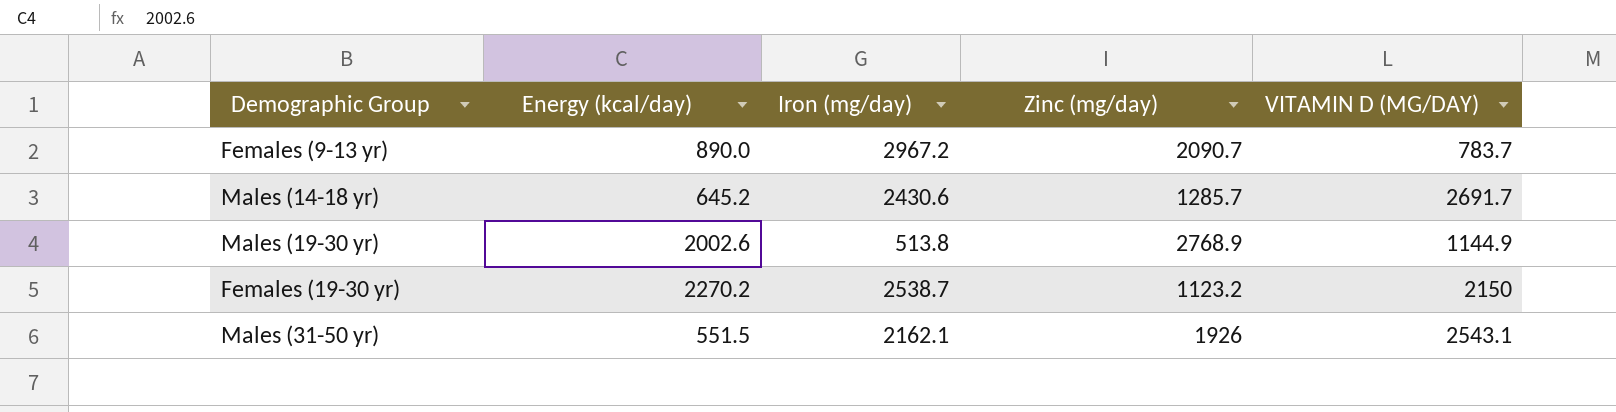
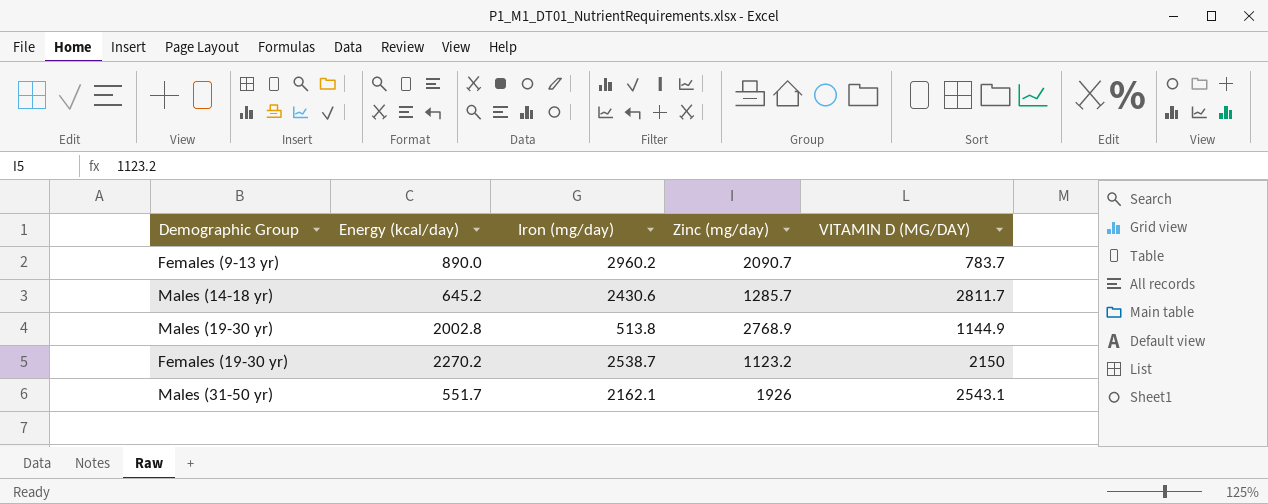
Females (9-13 yr) | Iron (mg/day): 2967.2 -> 2960.2
Males (14-18 yr) | VITAMIN D (ΜG/DAY): 2691.7 -> 2811.7
Males (19-30 yr) | Energy (kcal/day): 2002.6 -> 2002.8
Males (31-50 yr) | Energy (kcal/day): 551.5 -> 551.7

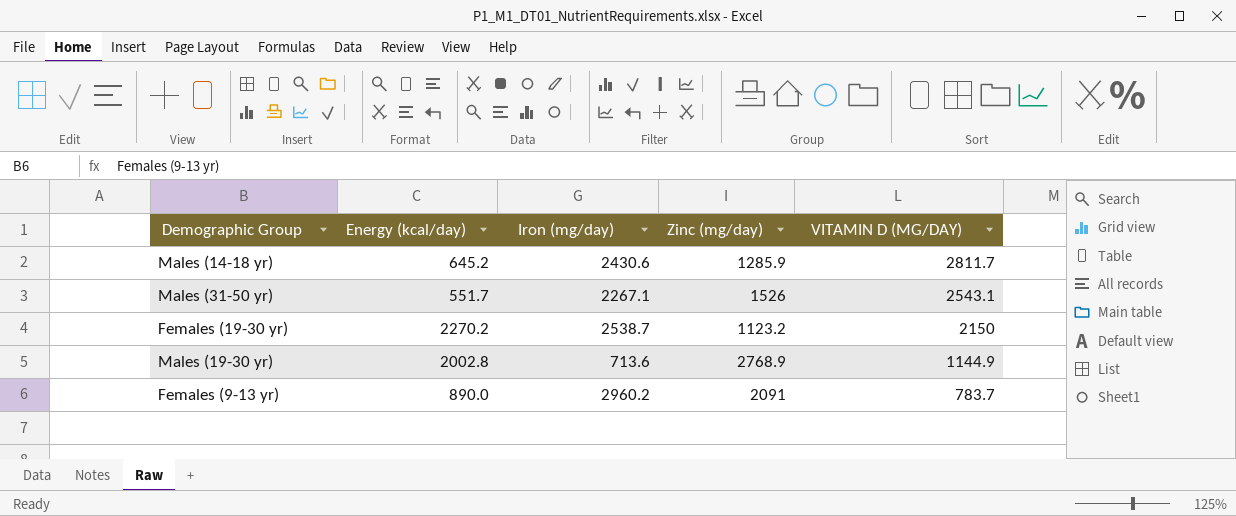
row order: none -> VITAMIN D (ΜG/DAY) descending
Males (14-18 yr) | Zinc (mg/day): 1285.7 -> 1285.9
Males (31-50 yr) | Iron (mg/day): 2162.1 -> 2267.1
Males (31-50 yr) | Zinc (mg/day): 1926 -> 1526
Males (19-30 yr) | Iron (mg/day): 513.8 -> 713.6
Females (9-13 yr) | Zinc (mg/day): 2090.7 -> 2091

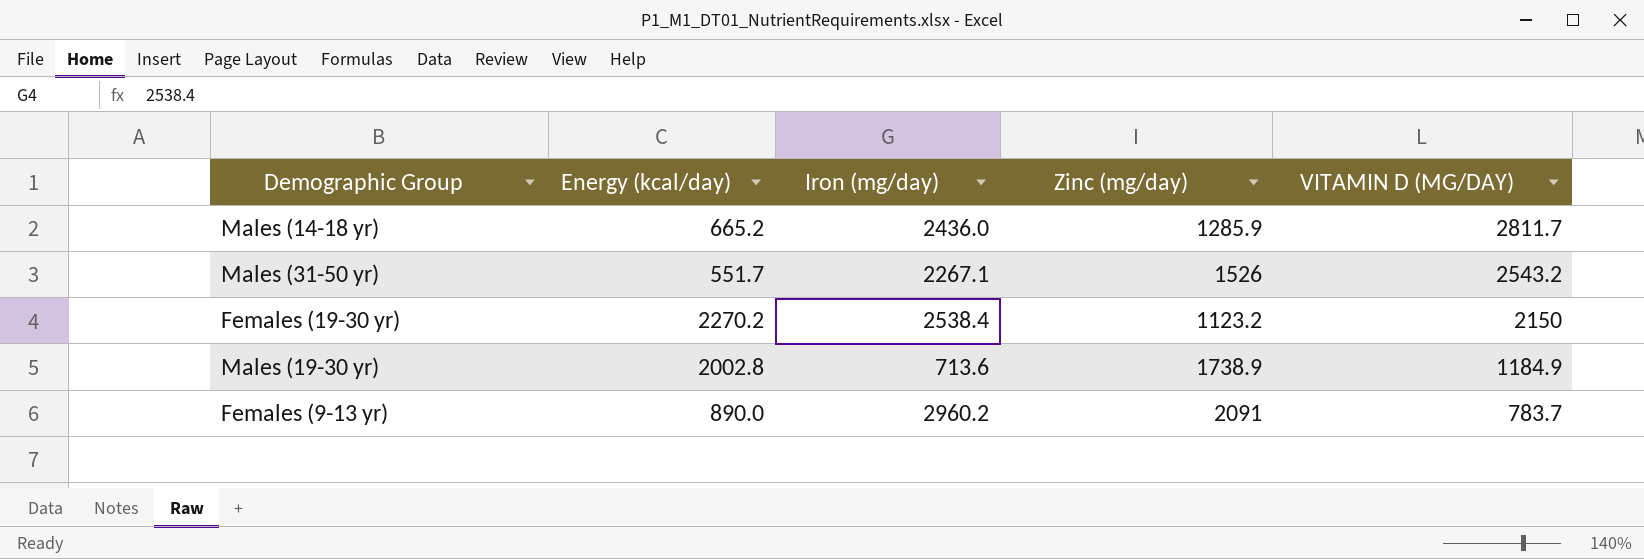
Males (14-18 yr) | Energy (kcal/day): 645.2 -> 665.2
Males (14-18 yr) | Iron (mg/day): 2430.6 -> 2436.0
Males (31-50 yr) | VITAMIN D (ΜG/DAY): 2543.1 -> 2543.2
Females (19-30 yr) | Iron (mg/day): 2538.7 -> 2538.4
Males (19-30 yr) | Zinc (mg/day): 2768.9 -> 1738.9
Males (19-30 yr) | VITAMIN D (ΜG/DAY): 1144.9 -> 1184.9

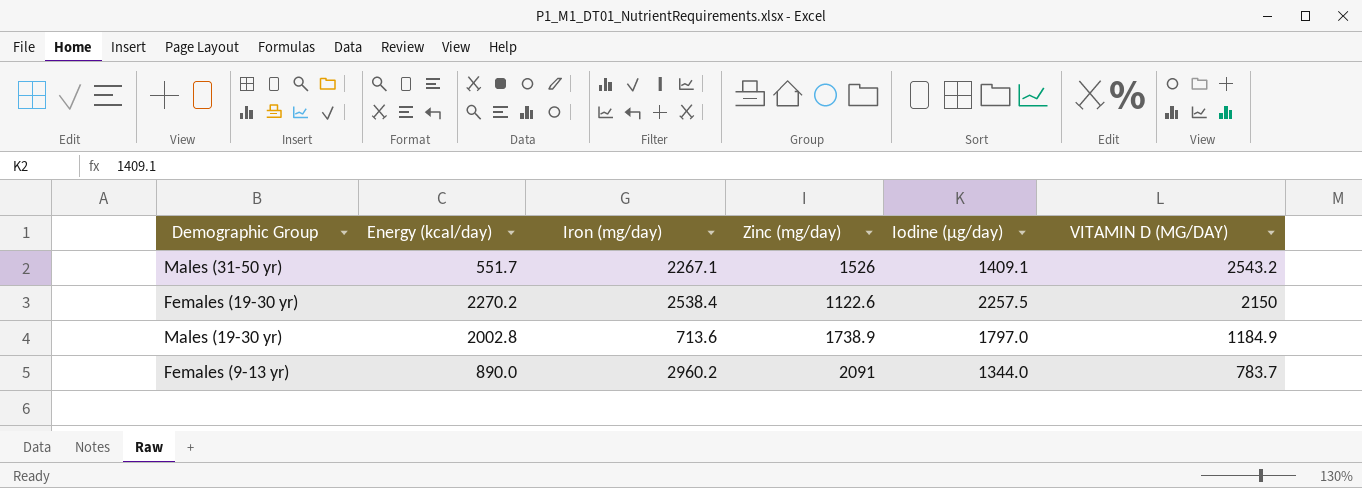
column Iodine (µg/day) | position: none -> 5
row Males (14-18 yr): 665.2 | 2436.0 | 1285.9 | 2811.7 -> none
Females (19-30 yr) | Zinc (mg/day): 1123.2 -> 1122.6

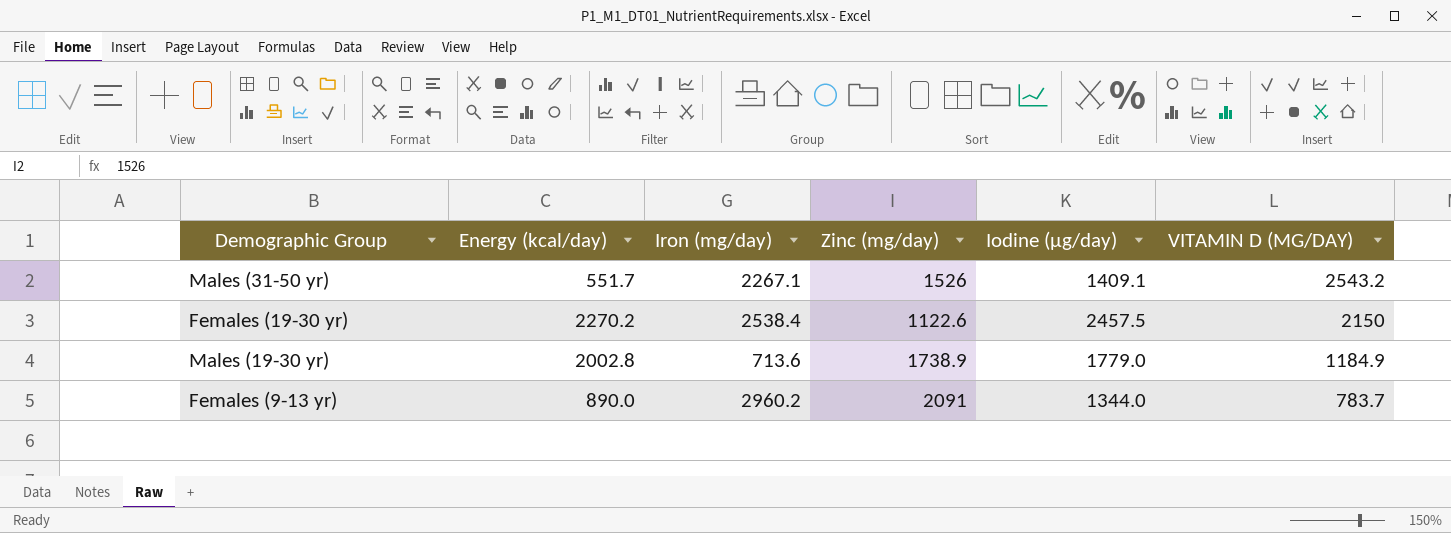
Females (19-30 yr) | Iodine (µg/day): 2257.5 -> 2457.5
Males (19-30 yr) | Iodine (µg/day): 1797.0 -> 1779.0

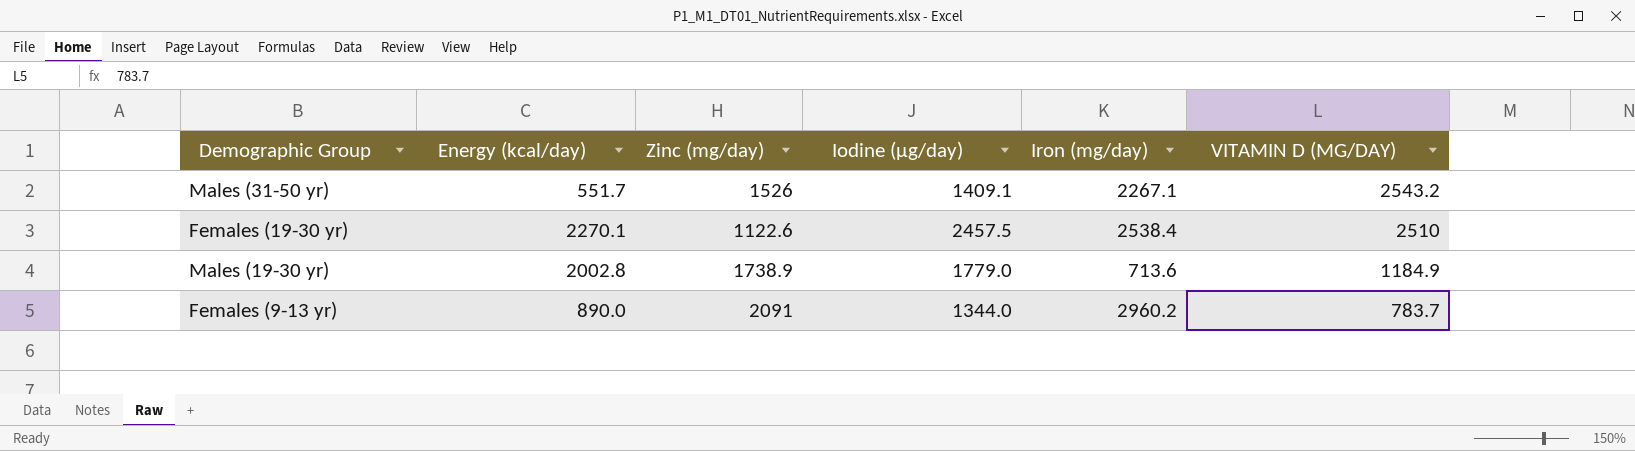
column Iron (mg/day) | position: 3 -> 5
Females (19-30 yr) | Energy (kcal/day): 2270.2 -> 2270.1
Females (19-30 yr) | VITAMIN D (ΜG/DAY): 2150 -> 2510

